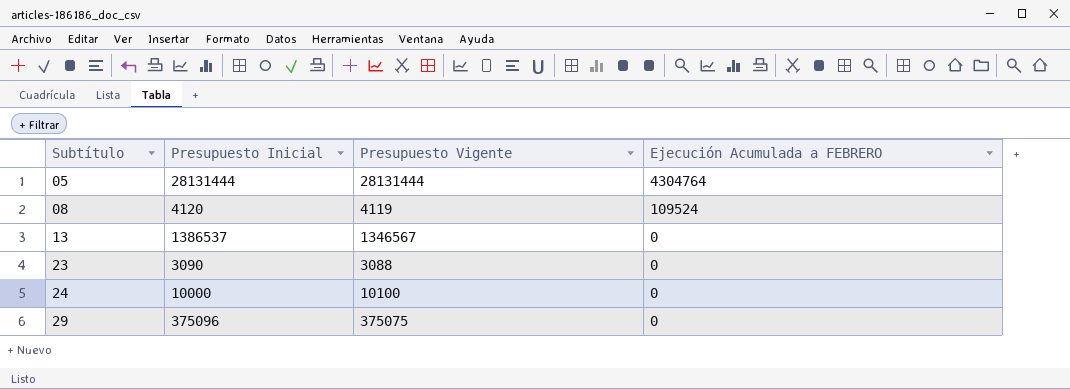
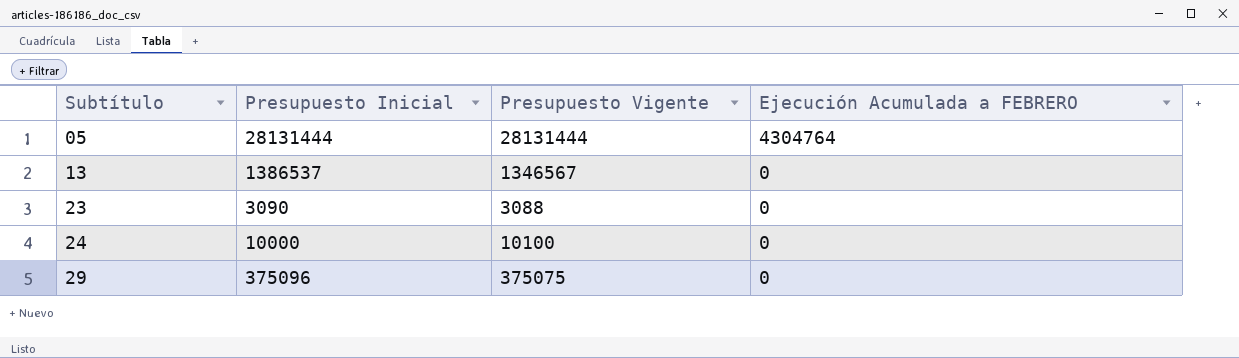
row 08: 4120 | 4119 | 109524 -> none

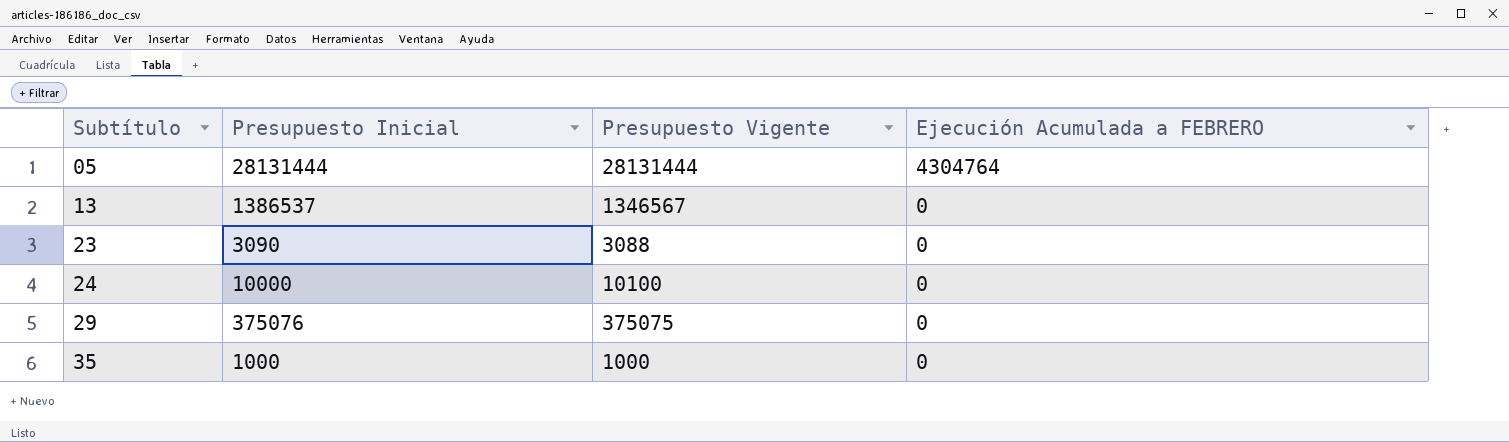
29 | Presupuesto Inicial: 375096 -> 375076
row 35: none -> 1000 | 1000 | 0

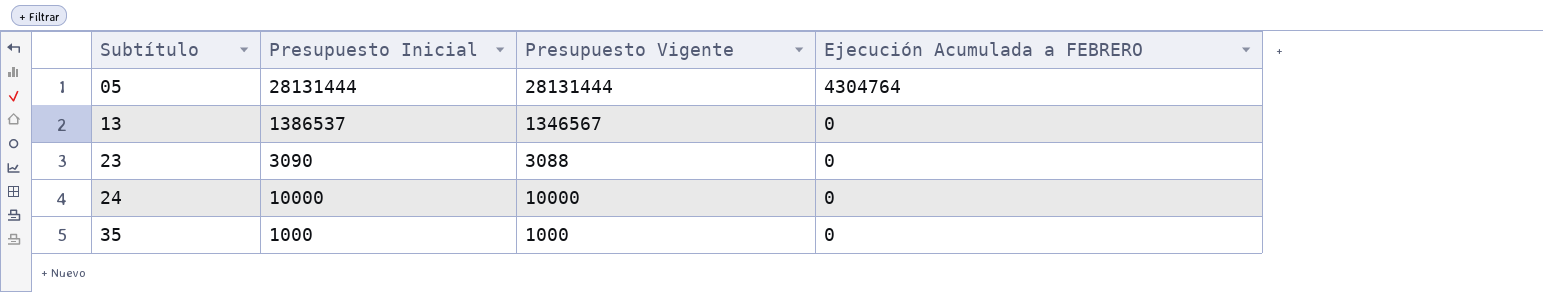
row 29: 375076 | 375075 | 0 -> none
24 | Presupuesto Vigente: 10100 -> 10000

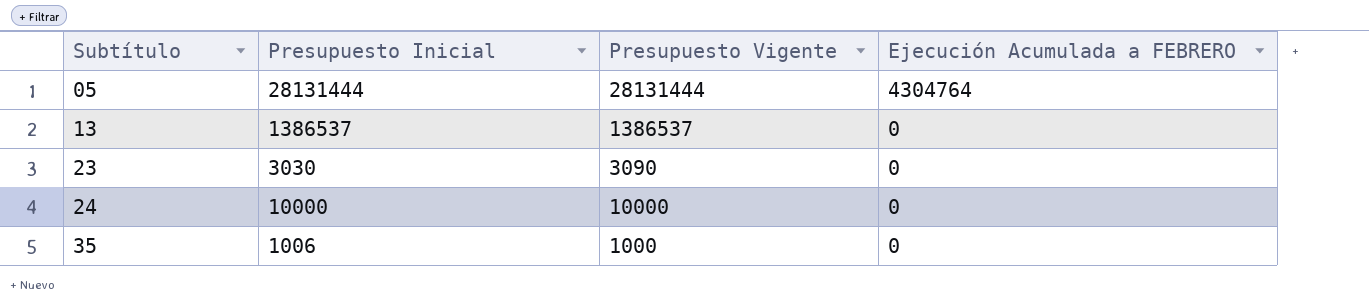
13 | Presupuesto Vigente: 1346567 -> 1386537
23 | Presupuesto Inicial: 3090 -> 3030
23 | Presupuesto Vigente: 3088 -> 3090
35 | Presupuesto Inicial: 1000 -> 1006

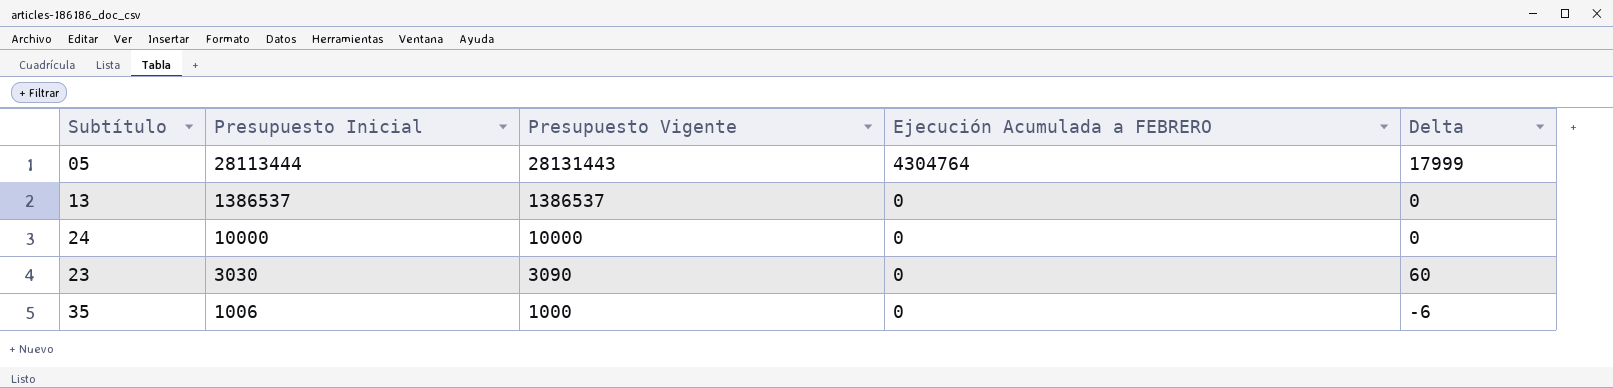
row order: Subtítulo ascending -> Presupuesto Inicial descending
column Delta | formula: none -> [Presupuesto Vigente] - [Presupuesto Inicial]
05 | Presupuesto Inicial: 28131444 -> 28113444
05 | Presupuesto Vigente: 28131444 -> 28131443

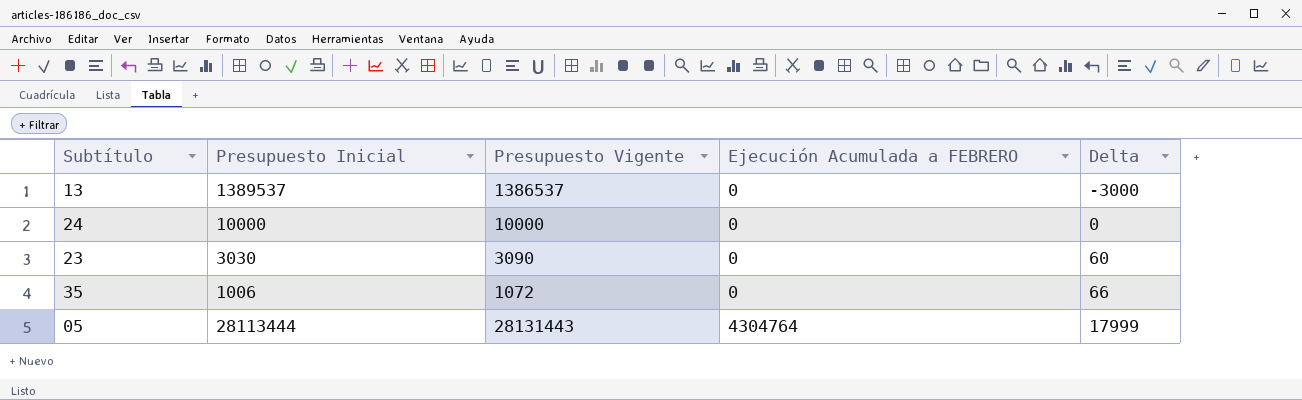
row order: Presupuesto Inicial descending -> Ejecución Acumulada a FEBRERO ascending
13 | Presupuesto Inicial: 1386537 -> 1389537
13 | Delta: 0 -> -3000
35 | Presupuesto Vigente: 1000 -> 1072
35 | Delta: -6 -> 66

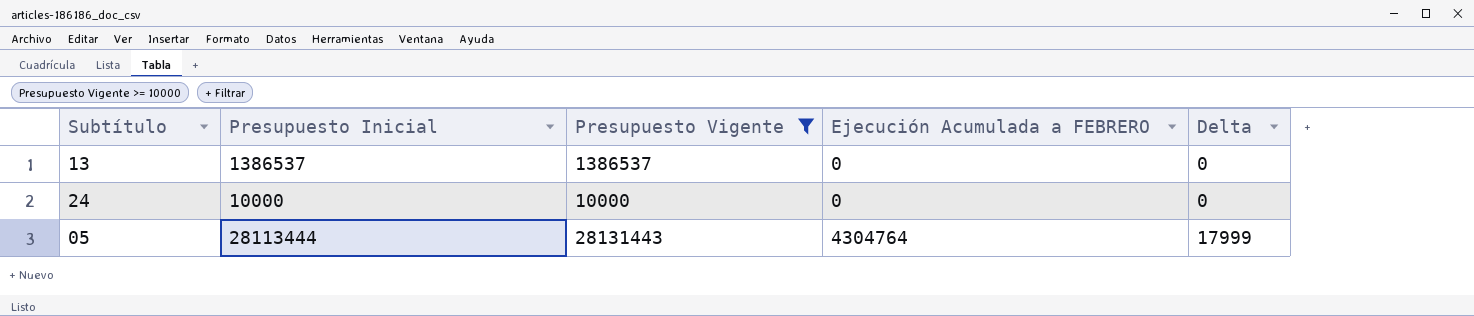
filter: none -> Presupuesto Vigente >= 10000
13 | Presupuesto Inicial: 1389537 -> 1386537
13 | Delta: -3000 -> 0

